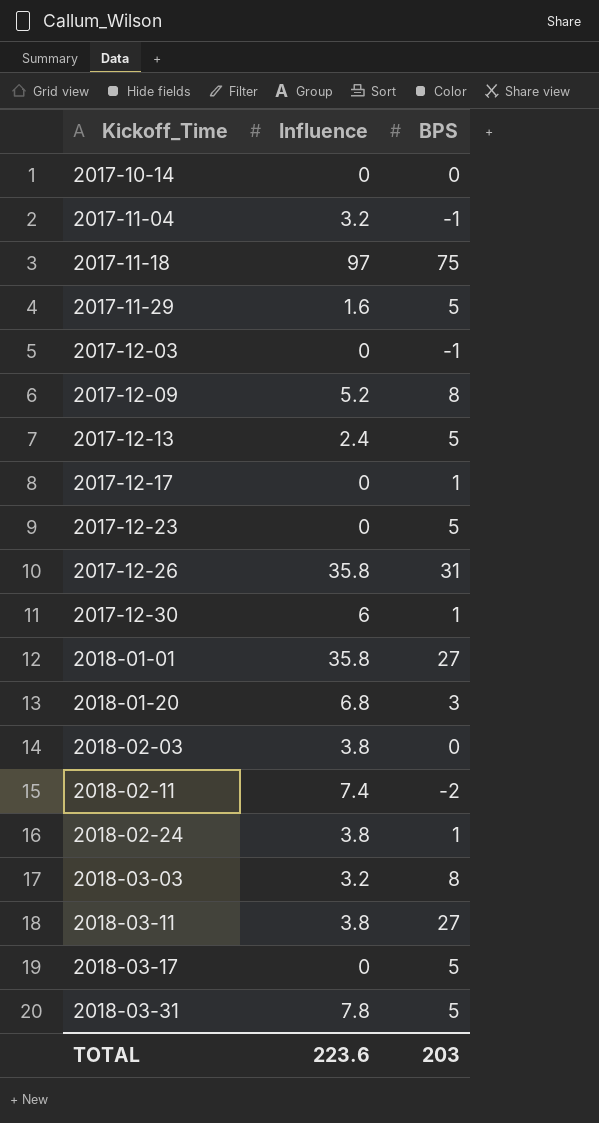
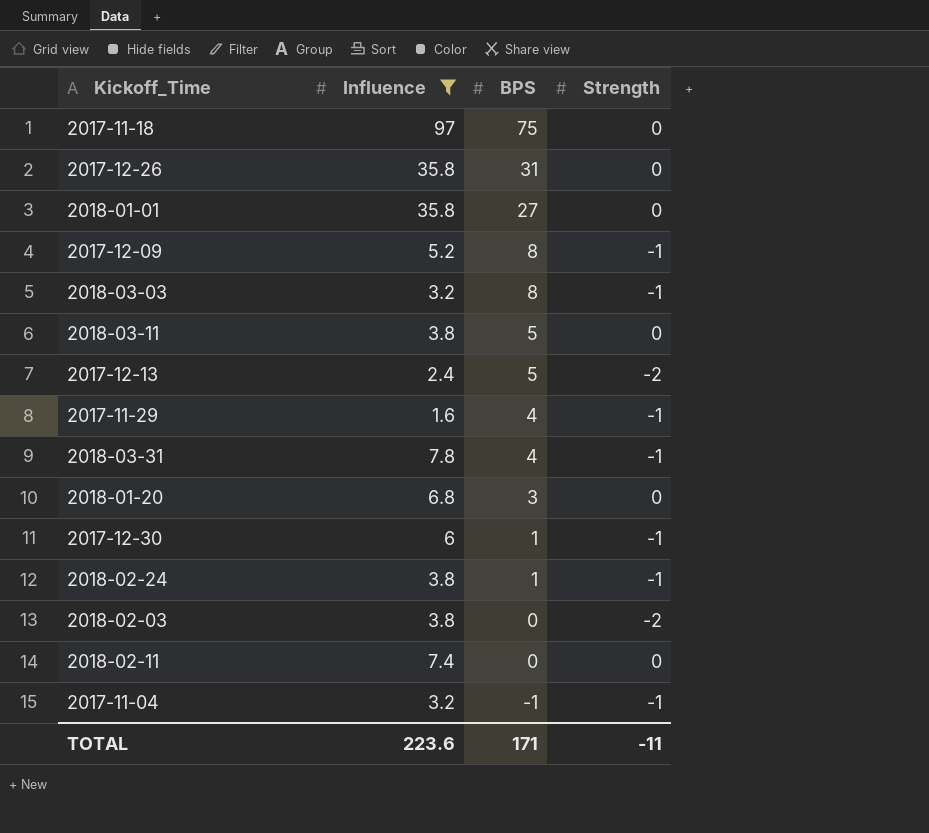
filter: none -> Influence != 0
row order: Kickoff_Time ascending -> BPS descending
column Strength | position: none -> 4
2018-03-11 | BPS: 27 -> 5
2017-11-29 | BPS: 5 -> 4
2018-03-31 | BPS: 5 -> 4
2018-02-11 | BPS: -2 -> 0
TOTAL | BPS: 203 -> 171

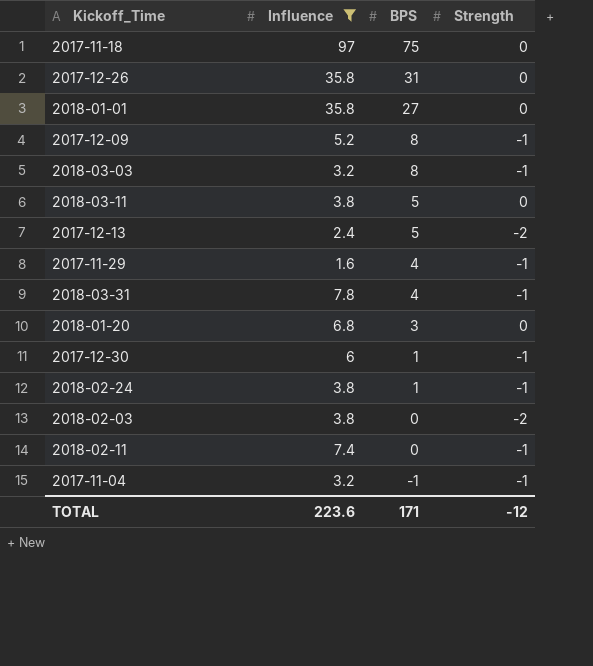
2018-02-11 | Strength: 0 -> -1
TOTAL | Strength: -11 -> -12

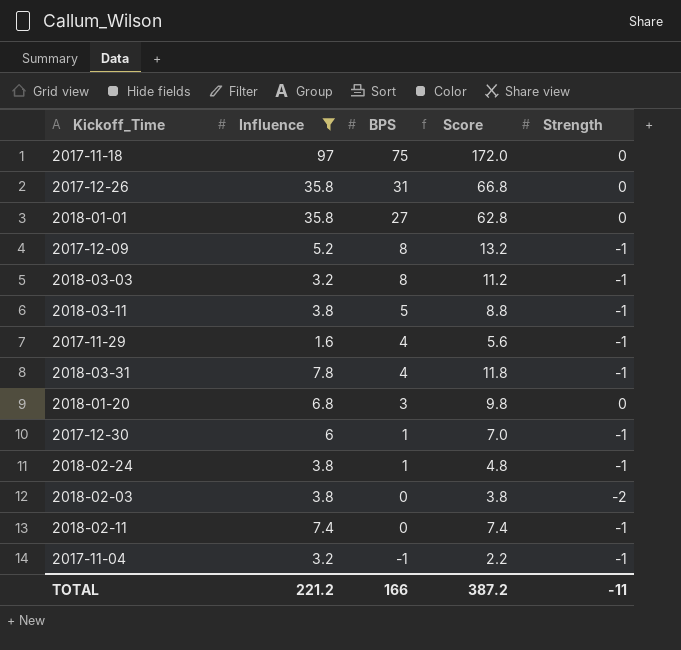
column Score | formula: none -> [Influence] + [BPS]
row 2017-12-13: 2.4 | 5 | -2 -> none
2018-03-11 | Strength: 0 -> -1
TOTAL | Influence: 223.6 -> 221.2
TOTAL | BPS: 171 -> 166
TOTAL | Strength: -12 -> -11

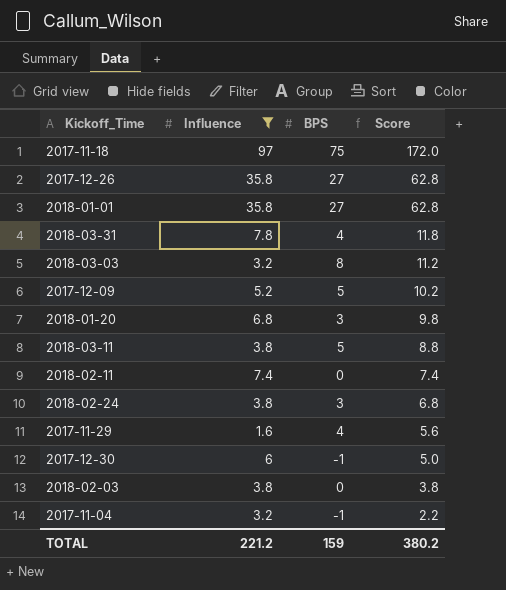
row order: BPS descending -> Score descending
column Strength | position: 5 -> none
2017-12-26 | BPS: 31 -> 27
2017-12-26 | Score: 66.8 -> 62.8
2017-12-09 | BPS: 8 -> 5
2017-12-09 | Score: 13.2 -> 10.2
2018-02-24 | BPS: 1 -> 3
2018-02-24 | Score: 4.8 -> 6.8
2017-12-30 | BPS: 1 -> -1
2017-12-30 | Score: 7.0 -> 5.0
TOTAL | BPS: 166 -> 159
TOTAL | Score: 387.2 -> 380.2

